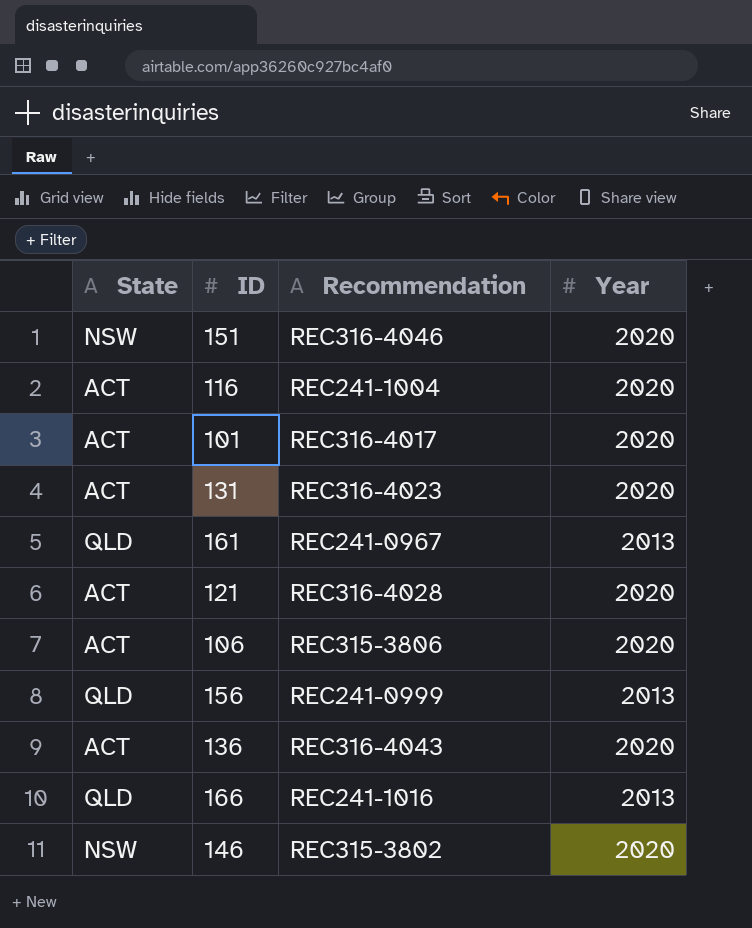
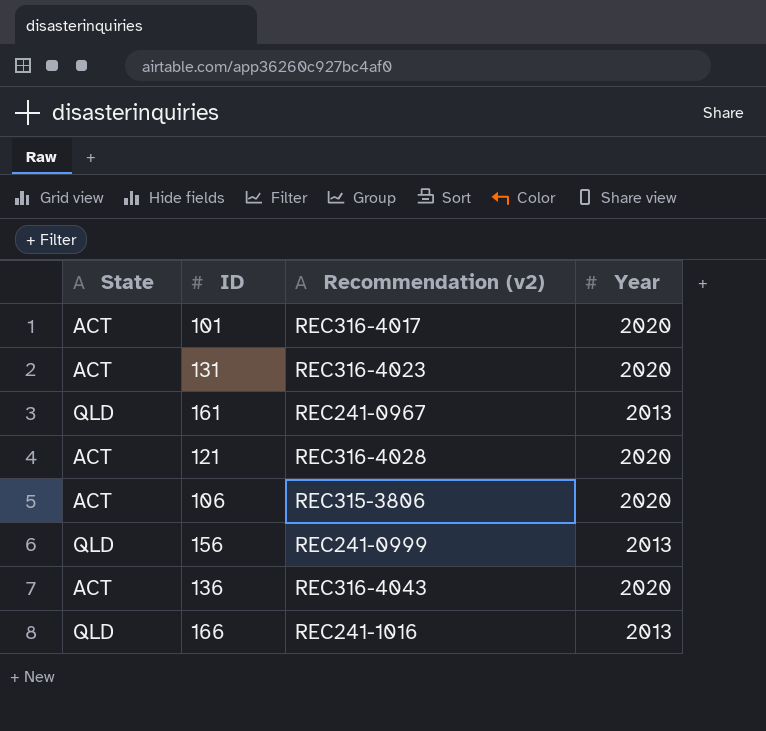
column name: Recommendation -> Recommendation (v2)
row 151: NSW | REC316-4046 | 2020 -> none
row 116: ACT | REC241-1004 | 2020 -> none
row 146: NSW | REC315-3802 | 2020 -> none

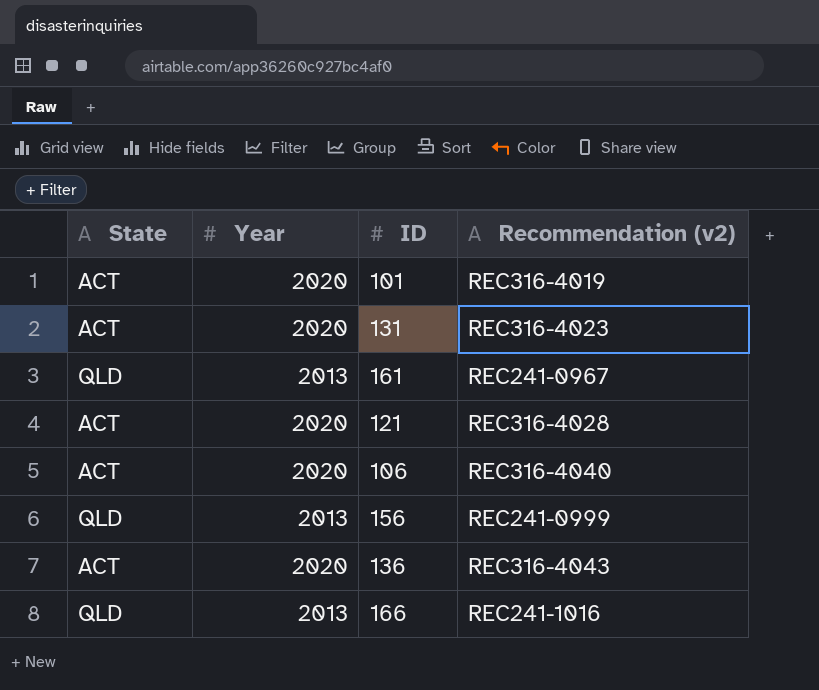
column Year | position: 4 -> 2
101 | Recommendation (v2): REC316-4017 -> REC316-4019
106 | Recommendation (v2): REC315-3806 -> REC316-4040

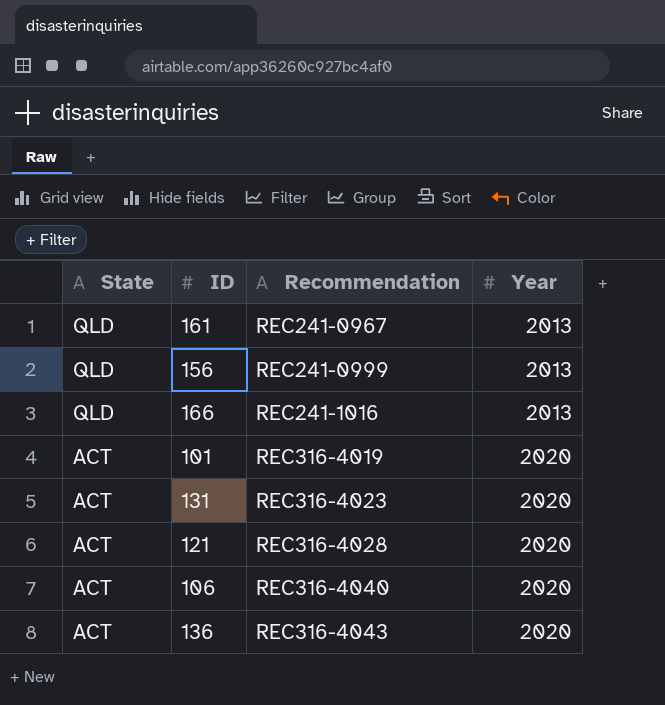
row order: none -> State descending
column name: Recommendation (v2) -> Recommendation
column Year | position: 2 -> 4

